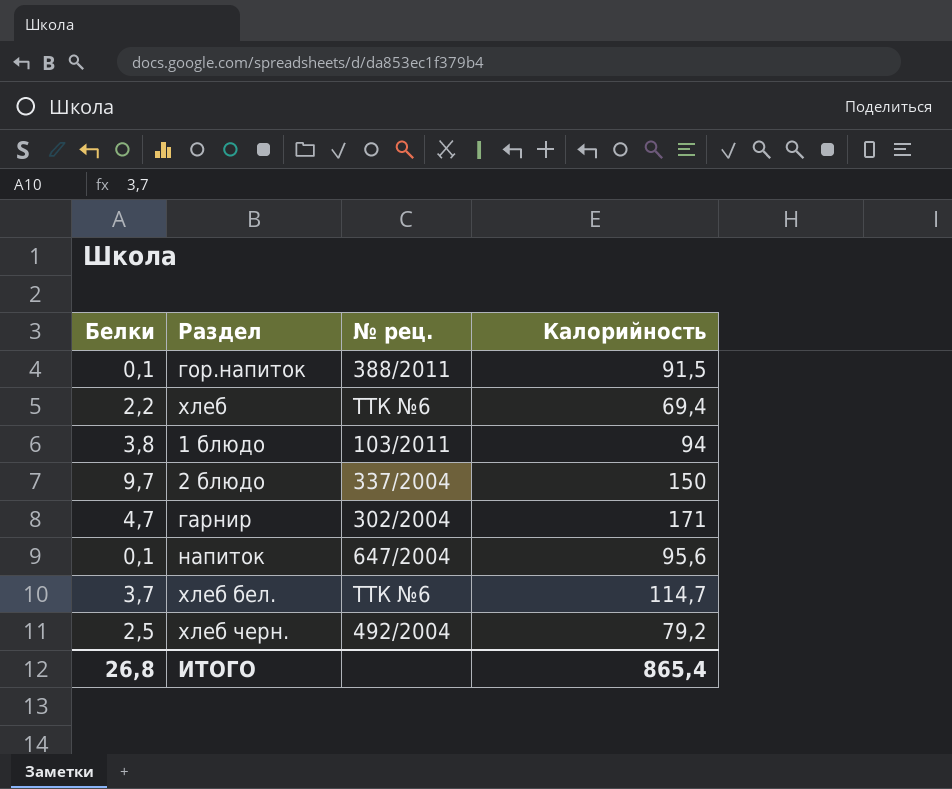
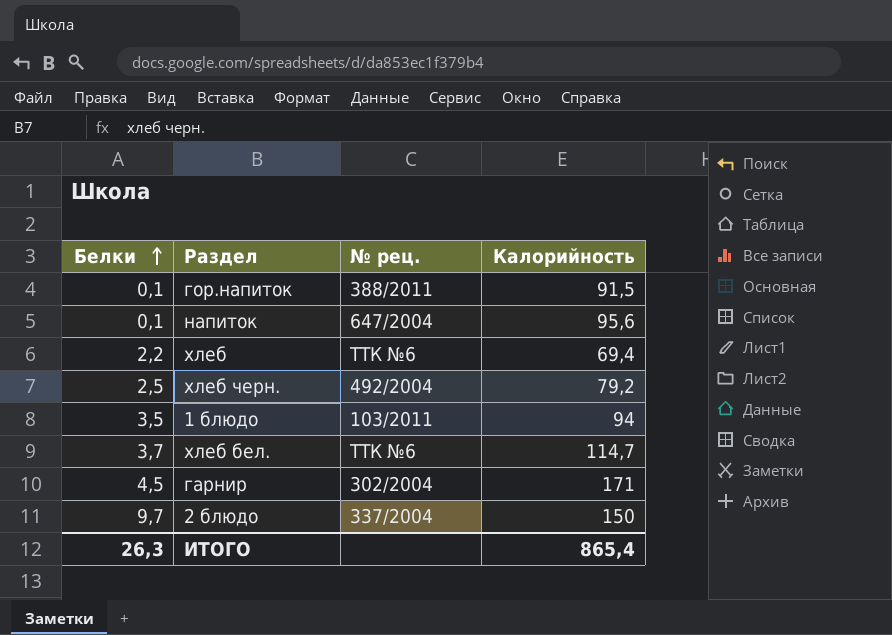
row order: none -> Белки ascending
1 блюдо | Белки: 3,8 -> 3,5
гарнир | Белки: 4,7 -> 4,5
ИТОГО | Белки: 26,8 -> 26,3

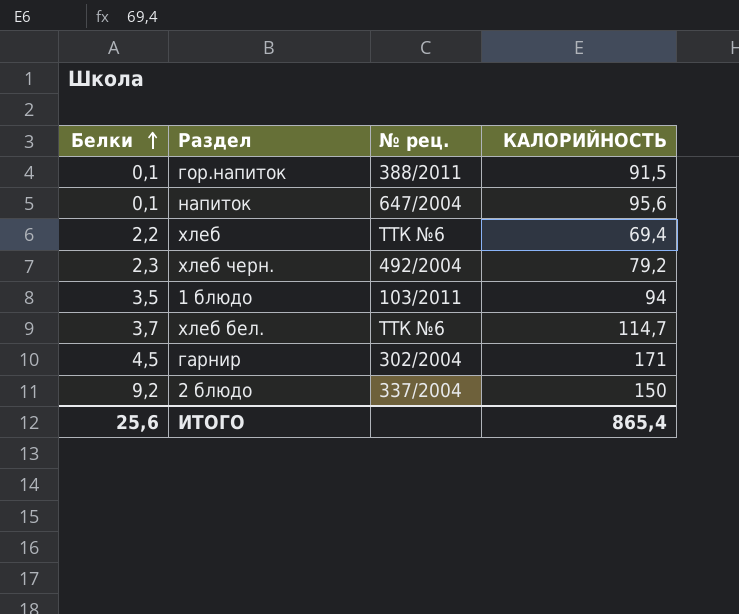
column name: Калорийность -> КАЛОРИЙНОСТЬ
хлеб черн. | Белки: 2,5 -> 2,3
2 блюдо | Белки: 9,7 -> 9,2
ИТОГО | Белки: 26,3 -> 25,6

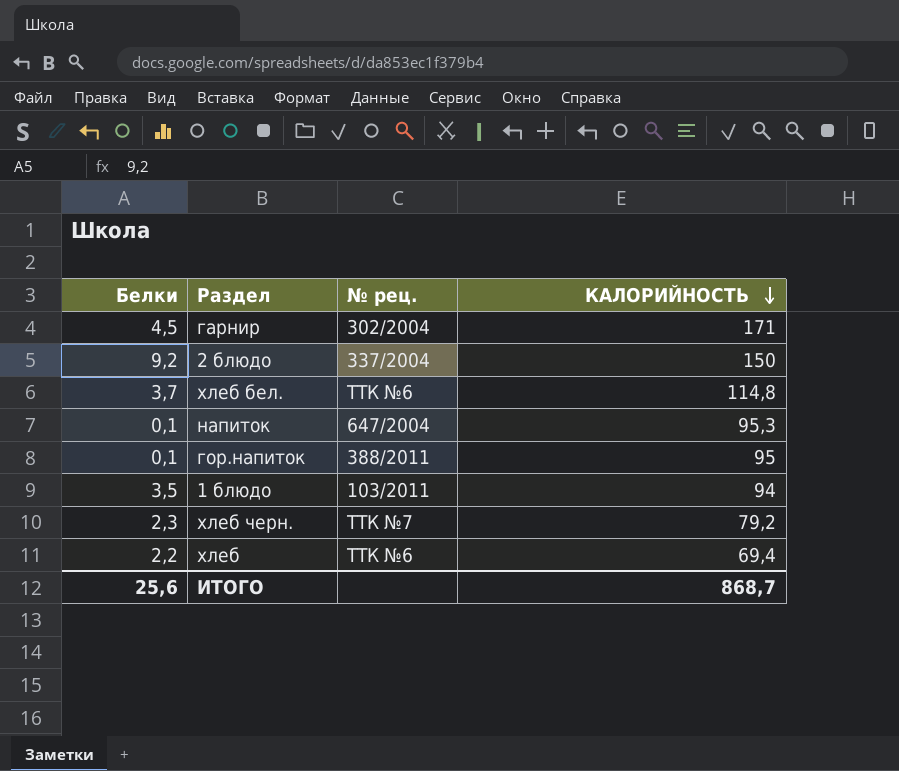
row order: Белки ascending -> КАЛОРИЙНОСТЬ descending
хлеб бел. | КАЛОРИЙНОСТЬ: 114,7 -> 114,8
напиток | КАЛОРИЙНОСТЬ: 95,6 -> 95,3
гор.напиток | КАЛОРИЙНОСТЬ: 91,5 -> 95
хлеб черн. | № рец.: 492/2004 -> ТТК №7
ИТОГО | КАЛОРИЙНОСТЬ: 865,4 -> 868,7

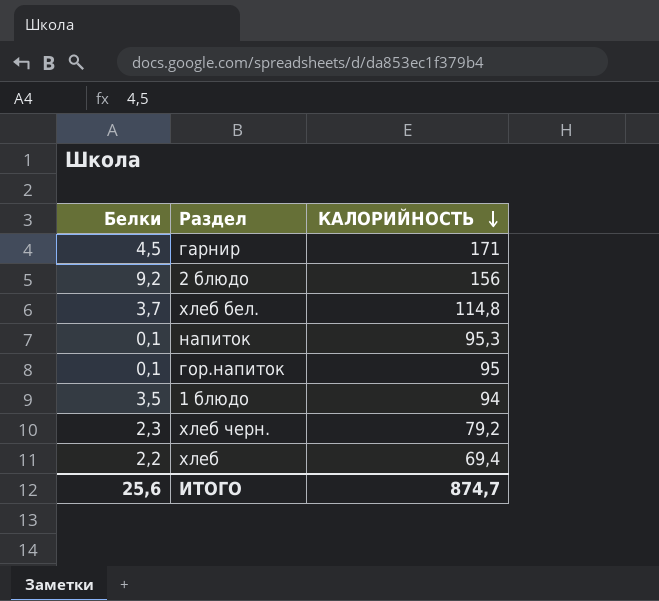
column № рец. | position: 3 -> none
2 блюдо | КАЛОРИЙНОСТЬ: 150 -> 156
ИТОГО | КАЛОРИЙНОСТЬ: 868,7 -> 874,7

